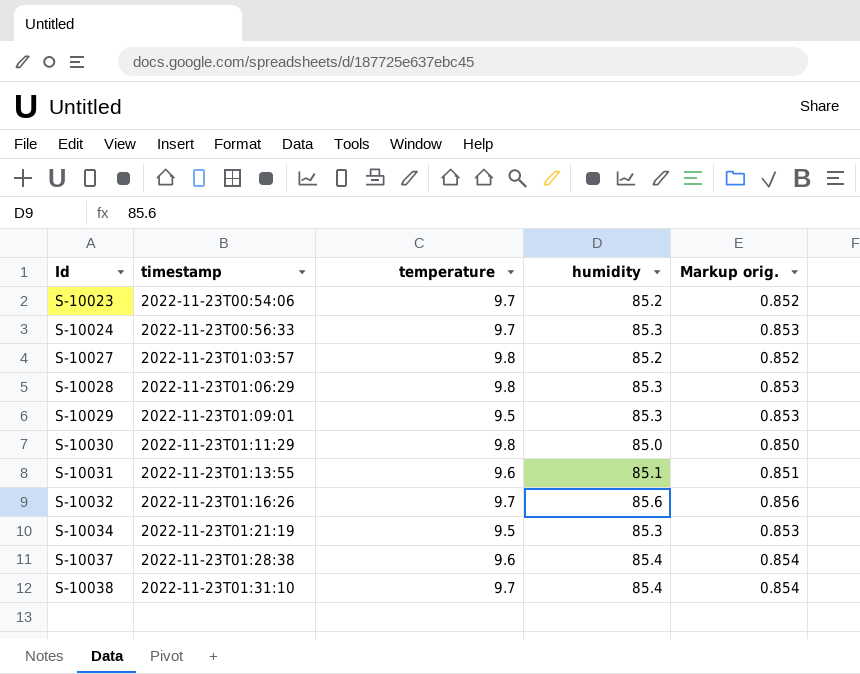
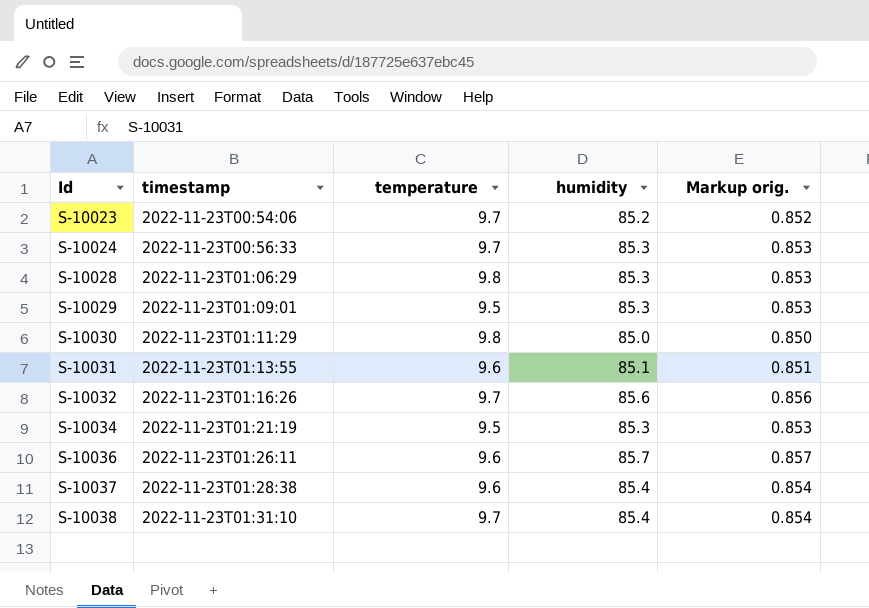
row S-10027: 2022-11-23T01:03:57 | 9.8 | 85.2 | 0.852 -> none
row S-10036: none -> 2022-11-23T01:26:11 | 9.6 | 85.7 | 0.857

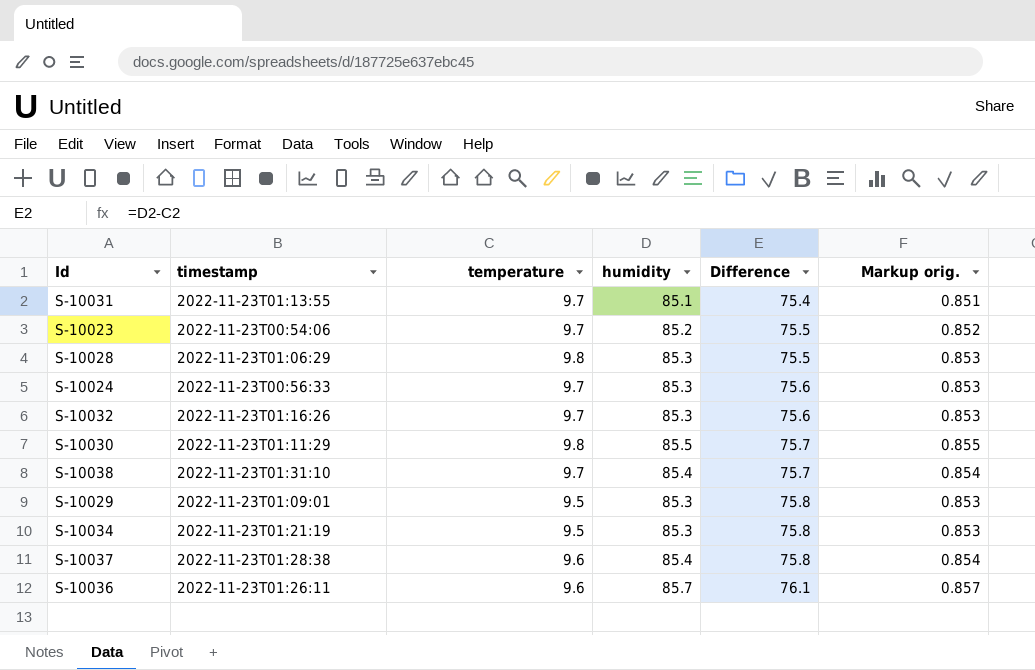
row order: Id ascending -> Difference ascending
column Difference | formula: none -> [humidity] - [temperature]
S-10031 | temperature: 9.6 -> 9.7
S-10032 | humidity: 85.6 -> 85.3
S-10032 | Markup orig.: 0.856 -> 0.853
S-10030 | humidity: 85.0 -> 85.5
S-10030 | Markup orig.: 0.850 -> 0.855

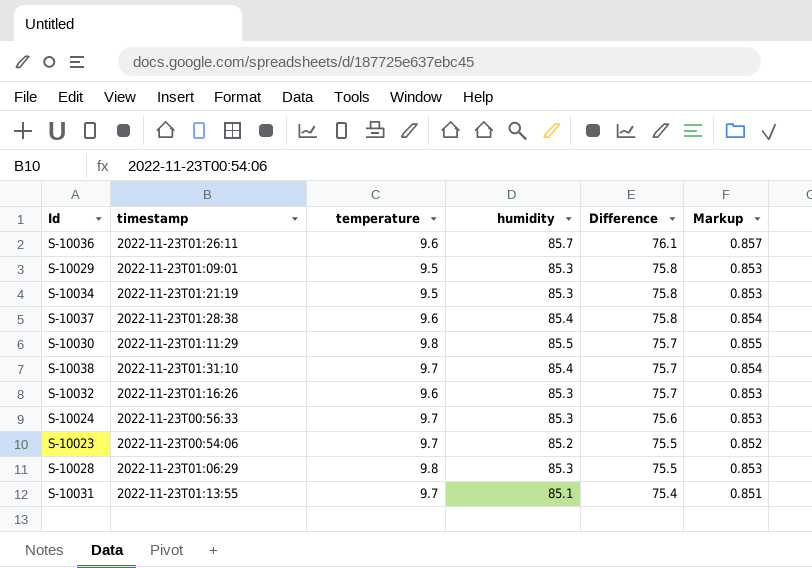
row order: Difference ascending -> Difference descending
column name: Markup orig. -> Markup
S-10032 | temperature: 9.7 -> 9.6
S-10032 | Difference: 75.6 -> 75.7

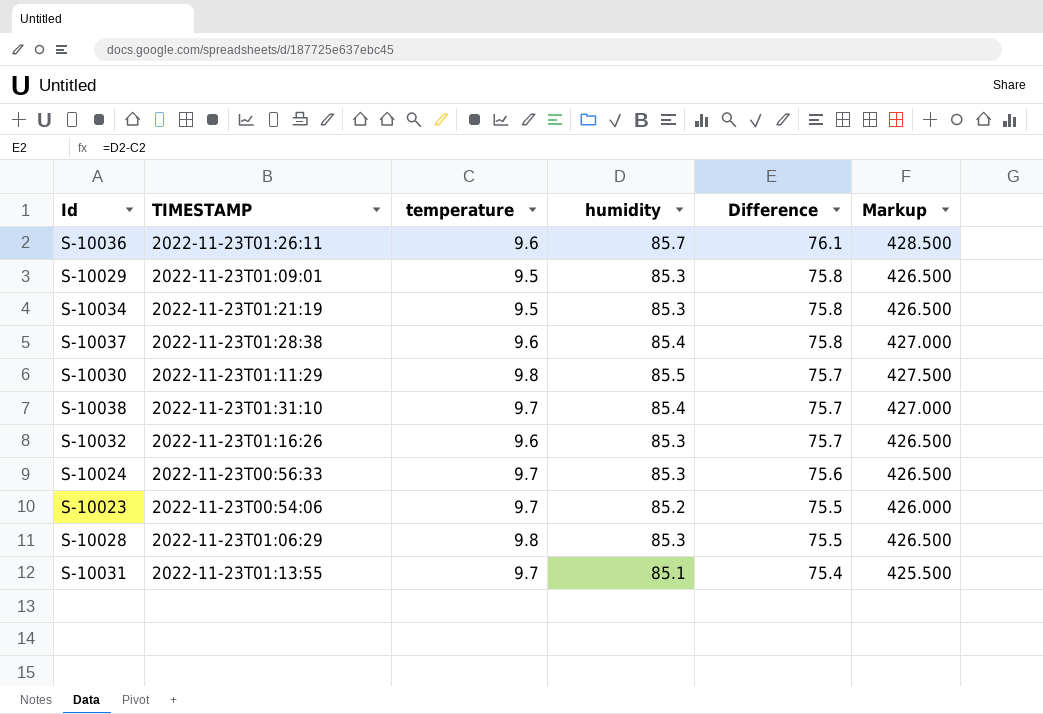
column name: timestamp -> TIMESTAMP
column Markup | formula: [humidity] * 0.01 -> [humidity] * 5

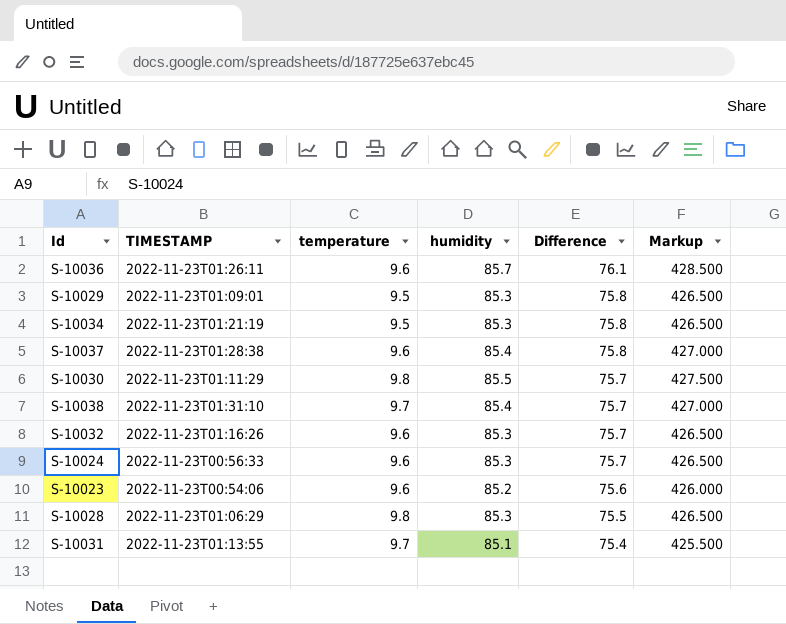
S-10024 | temperature: 9.7 -> 9.6
S-10024 | Difference: 75.6 -> 75.7
S-10023 | temperature: 9.7 -> 9.6
S-10023 | Difference: 75.5 -> 75.6

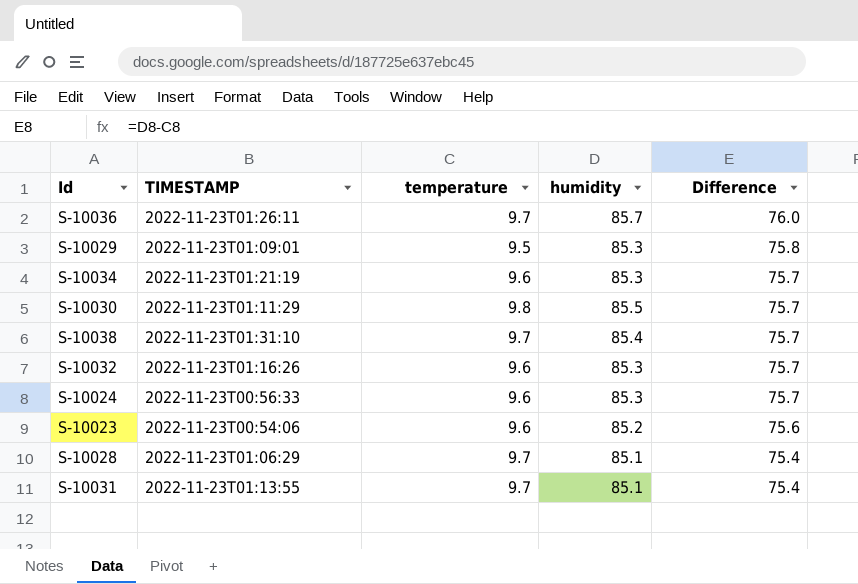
column Markup | formula: [humidity] * 5 -> none
row S-10037: 2022-11-23T01:28:38 | 9.6 | 85.4 | 75.8 | 427.000 -> none
S-10036 | temperature: 9.6 -> 9.7
S-10036 | Difference: 76.1 -> 76.0
S-10034 | temperature: 9.5 -> 9.6
S-10034 | Difference: 75.8 -> 75.7
S-10028 | temperature: 9.8 -> 9.7
S-10028 | humidity: 85.3 -> 85.1
S-10028 | Difference: 75.5 -> 75.4

